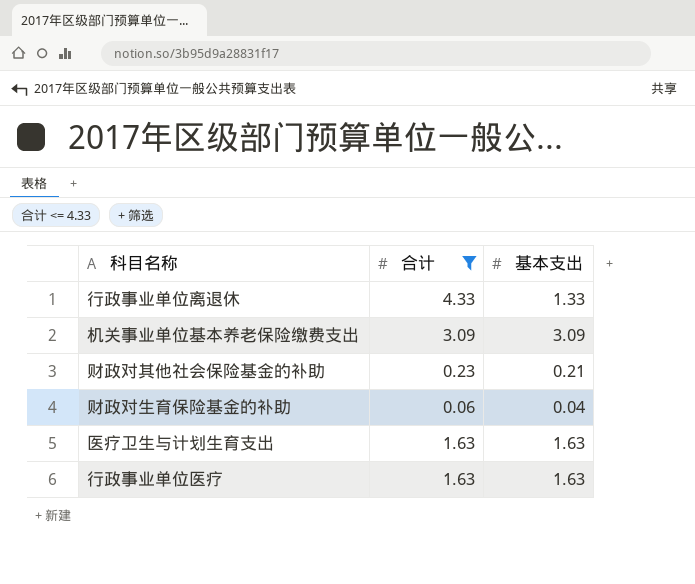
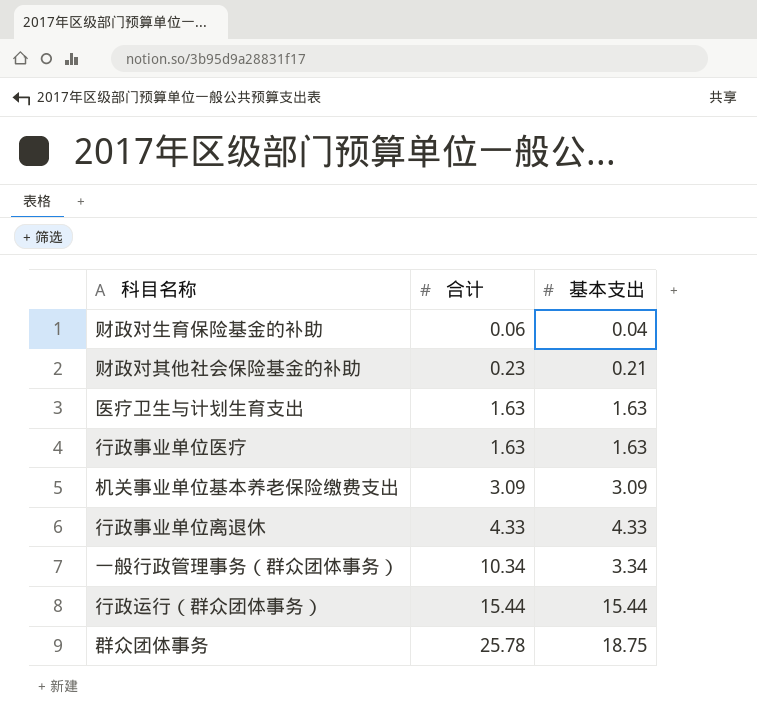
filter: 合计 <= 4.33 -> none
row order: none -> 合计 ascending
行政事业单位离退休 | 基本支出: 1.33 -> 4.33

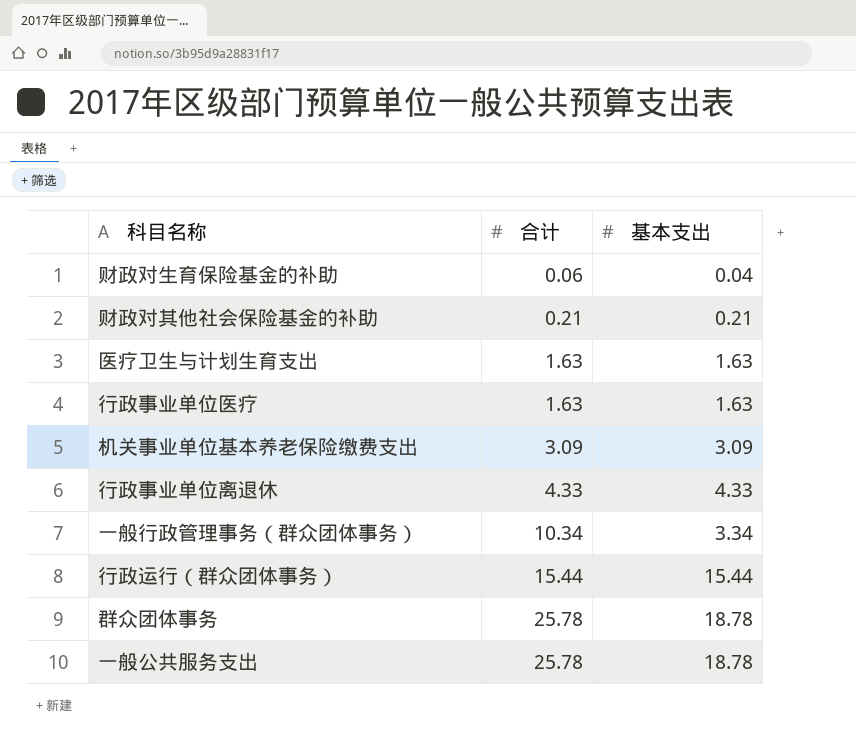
财政对其他社会保险基金的补助 | 合计: 0.23 -> 0.21
群众团体事务 | 基本支出: 18.75 -> 18.78
row 一般公共服务支出: none -> 25.78 | 18.78

